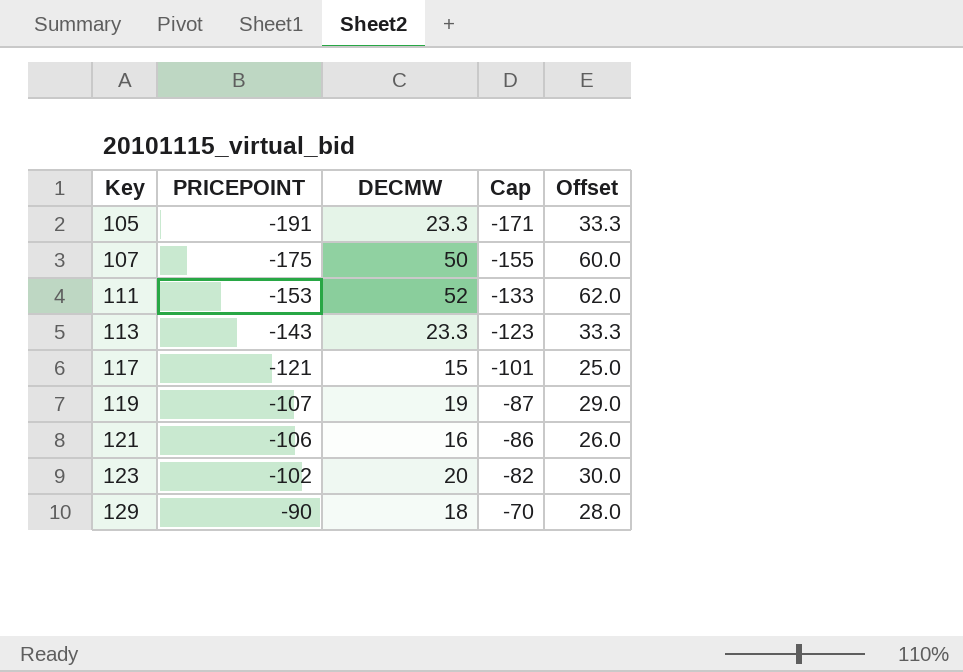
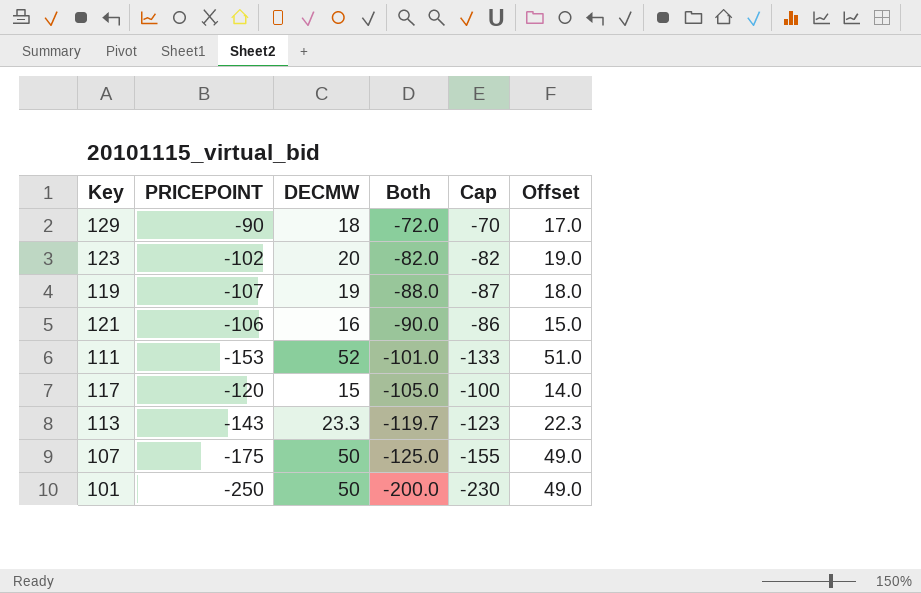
row order: Key ascending -> Both descending
column Both | formula: none -> [PRICEPOINT] + [DECMW]
column Offset | formula: [DECMW] + 10 -> [DECMW] - 1
row 105: -191 | 23.3 | -171 | 33.3 -> none
117 | PRICEPOINT: -121 -> -120
117 | Cap: -101 -> -100
row 101: none -> -250 | 50 | -200.0 | -230 | 49.0

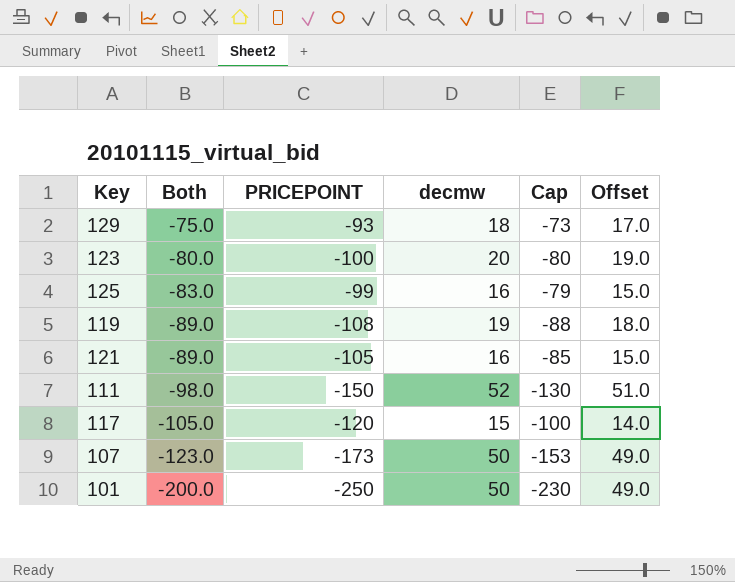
column Both | position: 4 -> 2
column name: DECMW -> decmw
row 113: -143 | 23.3 | -119.7 | -123 | 22.3 -> none
129 | Both: -72.0 -> -75.0
129 | PRICEPOINT: -90 -> -93
129 | Cap: -70 -> -73
123 | Both: -82.0 -> -80.0
123 | PRICEPOINT: -102 -> -100
123 | Cap: -82 -> -80
row 125: none -> -83.0 | -99 | 16 | -79 | 15.0
119 | Both: -88.0 -> -89.0
119 | PRICEPOINT: -107 -> -108
119 | Cap: -87 -> -88
121 | Both: -90.0 -> -89.0
121 | PRICEPOINT: -106 -> -105
121 | Cap: -86 -> -85
111 | Both: -101.0 -> -98.0
111 | PRICEPOINT: -153 -> -150
111 | Cap: -133 -> -130
107 | Both: -125.0 -> -123.0
107 | PRICEPOINT: -175 -> -173
107 | Cap: -155 -> -153

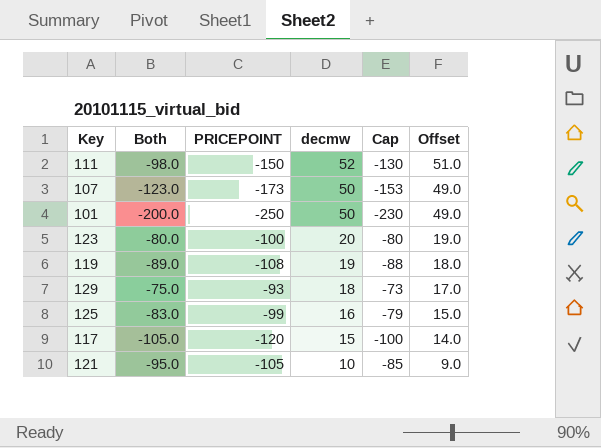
row order: Both descending -> decmw descending
121 | Both: -89.0 -> -95.0
121 | decmw: 16 -> 10
121 | Offset: 15.0 -> 9.0

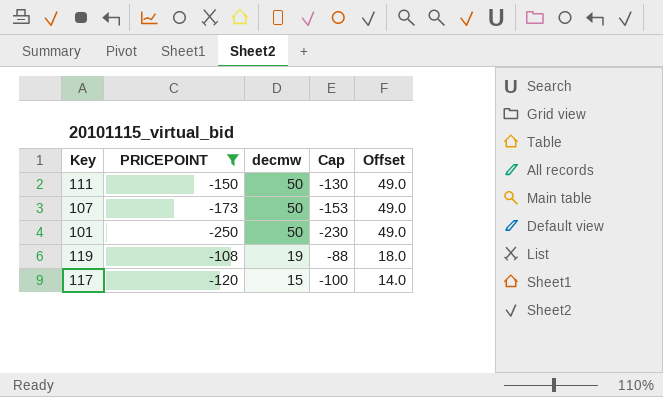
filter: none -> PRICEPOINT <= -108
column Both | formula: [PRICEPOINT] + [decmw] -> none
111 | decmw: 52 -> 50
111 | Offset: 51.0 -> 49.0

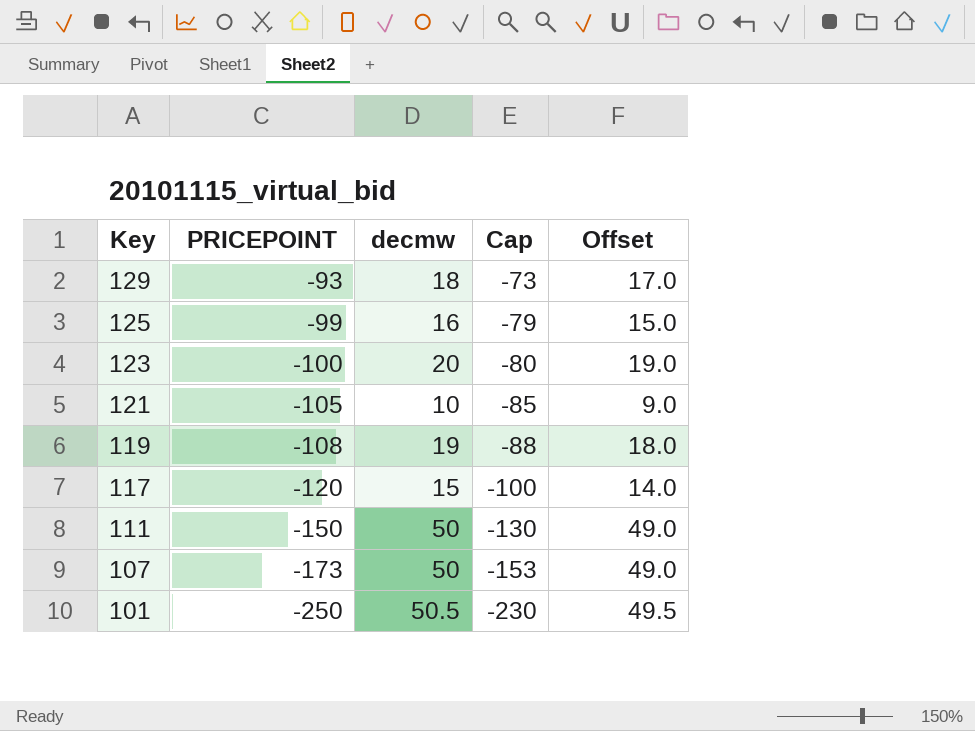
filter: PRICEPOINT <= -108 -> none
row order: decmw descending -> Key descending
101 | decmw: 50 -> 50.5
101 | Offset: 49.0 -> 49.5

